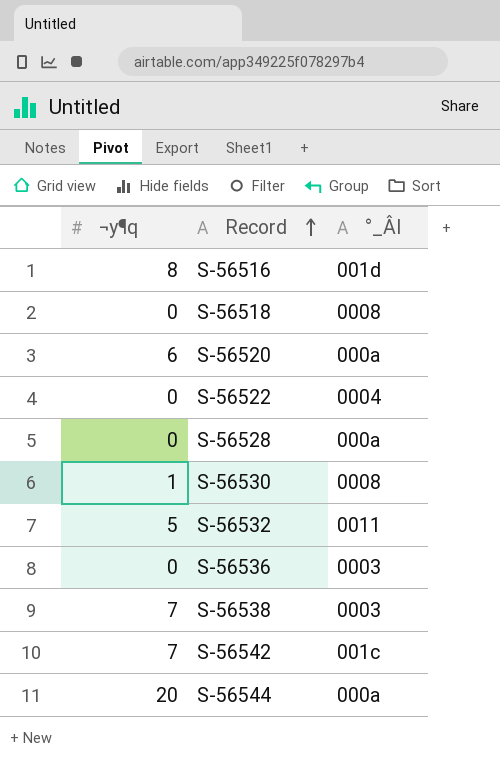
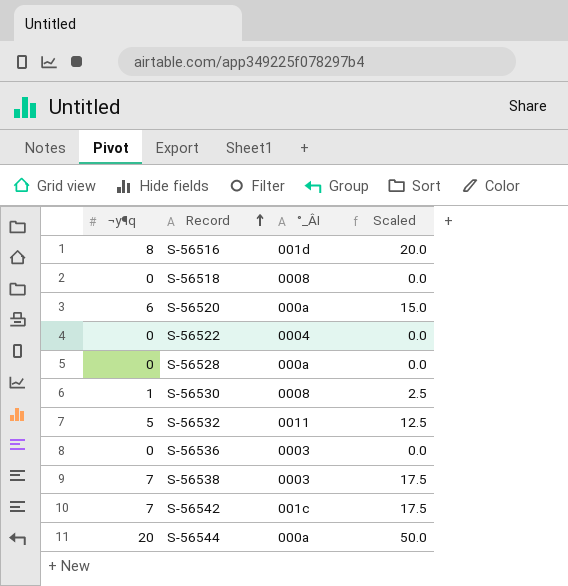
column Scaled | formula: none -> [¬y¶q] * 2.5

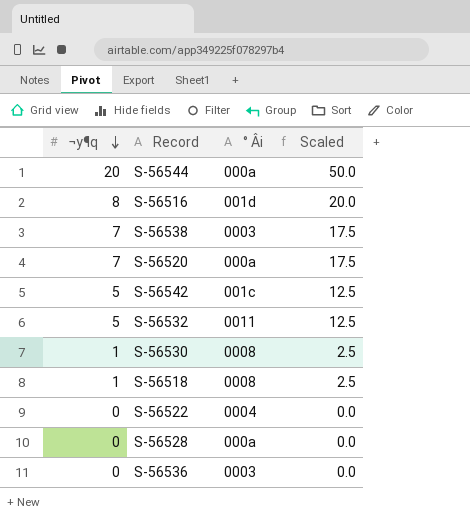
row order: Record ascending -> ¬y¶q descending
column name: °_ÂI -> ° Âi
S-56520 | ¬y¶q: 6 -> 7
S-56520 | Scaled: 15.0 -> 17.5
S-56542 | ¬y¶q: 7 -> 5
S-56542 | Scaled: 17.5 -> 12.5
S-56518 | ¬y¶q: 0 -> 1
S-56518 | Scaled: 0.0 -> 2.5

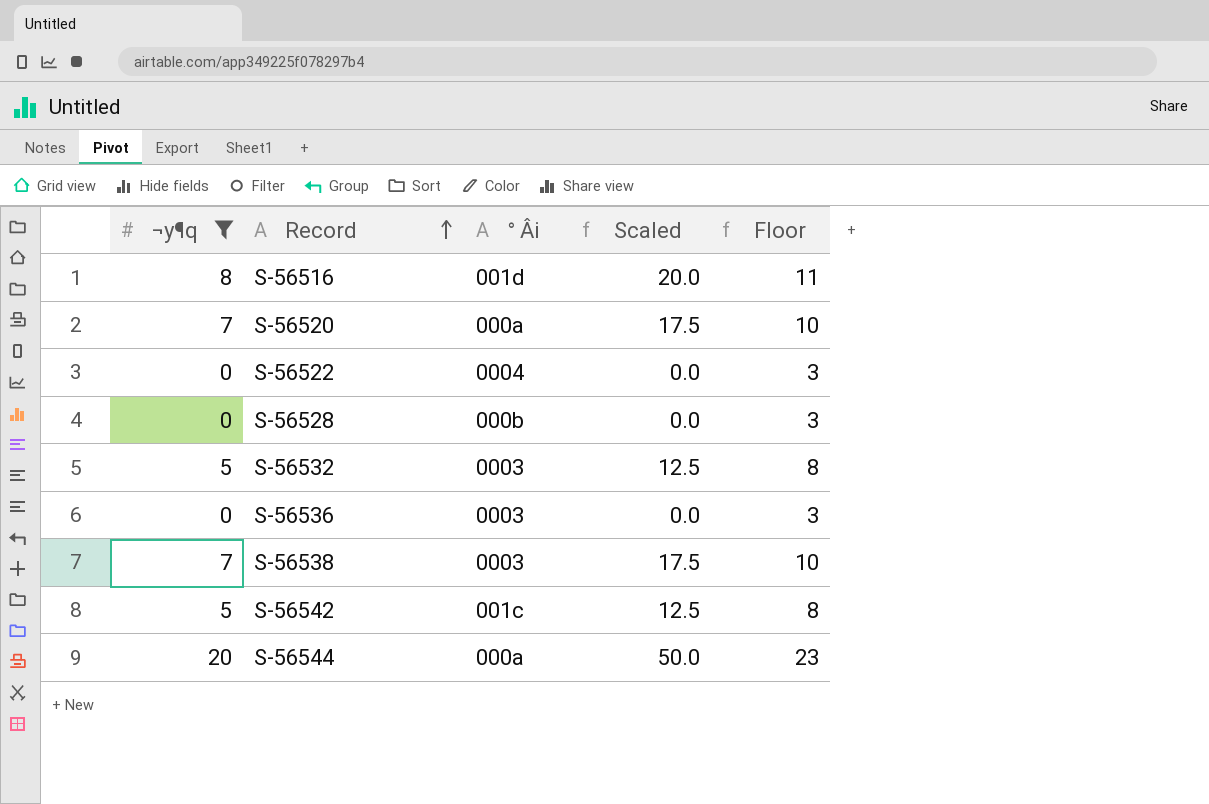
filter: none -> ¬y¶q != 1
row order: ¬y¶q descending -> Record ascending
column Floor | formula: none -> [¬y¶q] + 3
S-56528 | ° Âi: 000a -> 000b
S-56532 | ° Âi: 0011 -> 0003

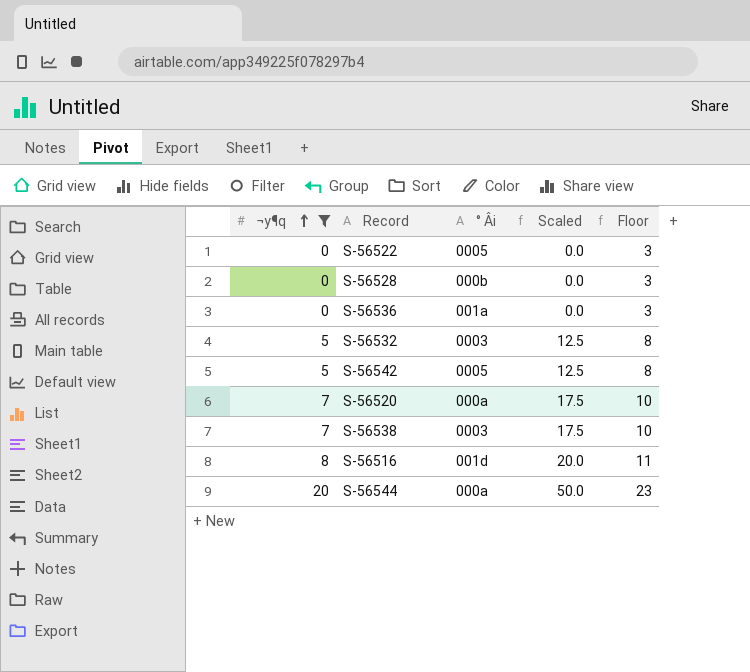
row order: Record ascending -> ¬y¶q ascending
S-56522 | ° Âi: 0004 -> 0005
S-56536 | ° Âi: 0003 -> 001a
S-56542 | ° Âi: 001c -> 0005

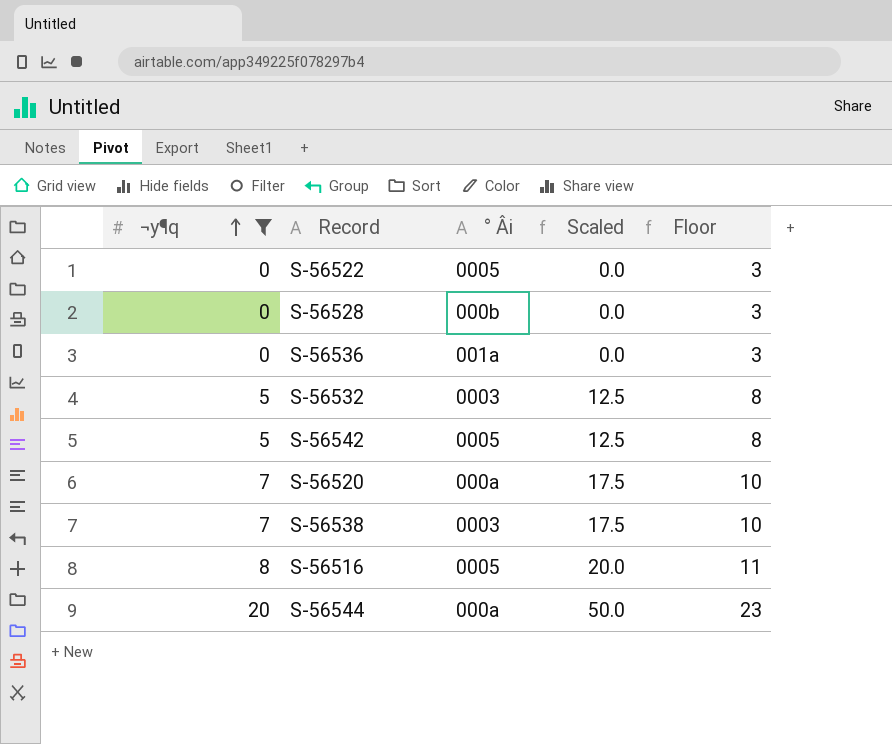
S-56516 | ° Âi: 001d -> 0005

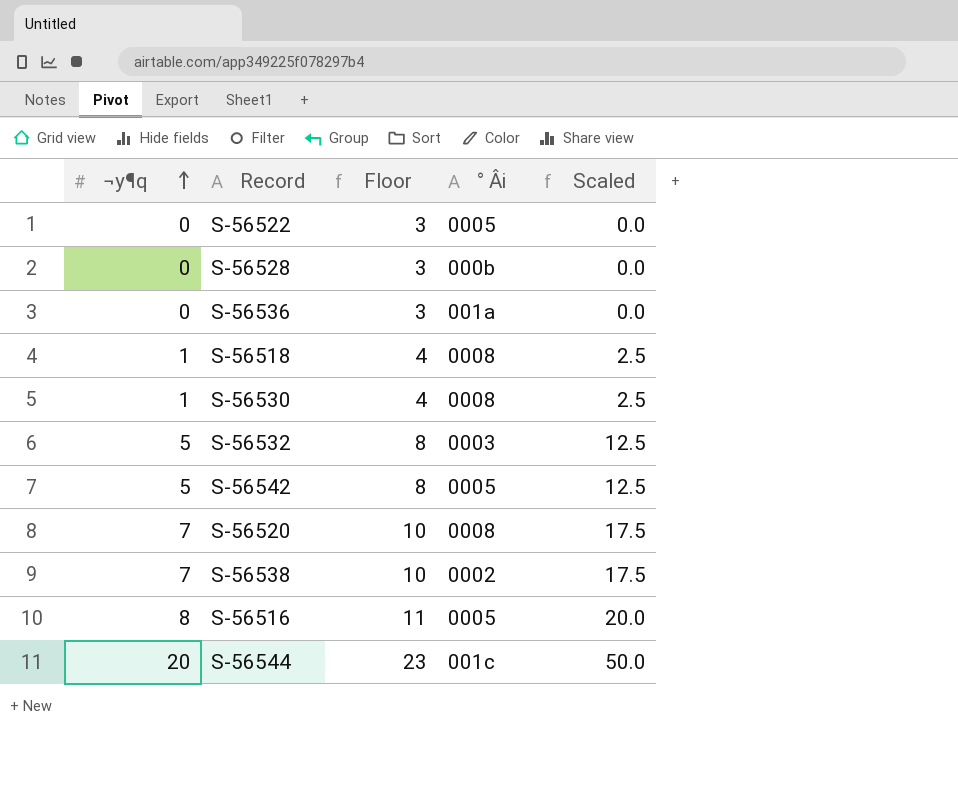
filter: ¬y¶q != 1 -> none
column Floor | position: 5 -> 3
S-56520 | ° Âi: 000a -> 0008
S-56538 | ° Âi: 0003 -> 0002
S-56544 | ° Âi: 000a -> 001c

